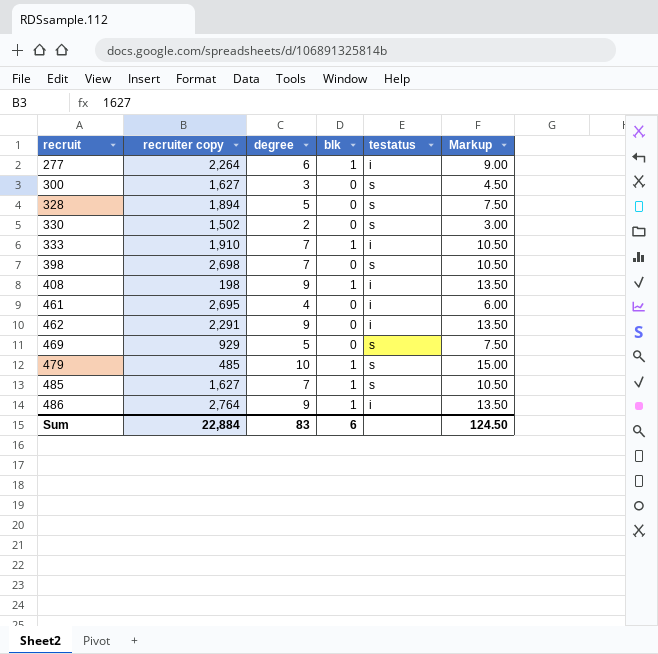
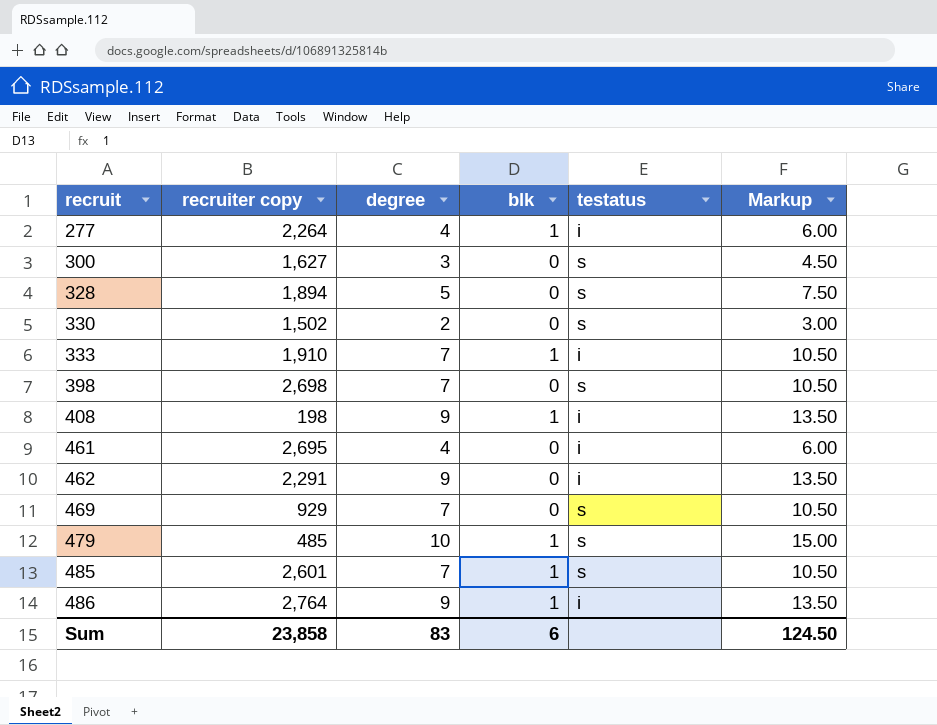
277 | degree: 6 -> 4
277 | Markup: 9.00 -> 6.00
469 | degree: 5 -> 7
469 | Markup: 7.50 -> 10.50
485 | recruiter copy: 1,627 -> 2,601
Sum | recruiter copy: 22,884 -> 23,858

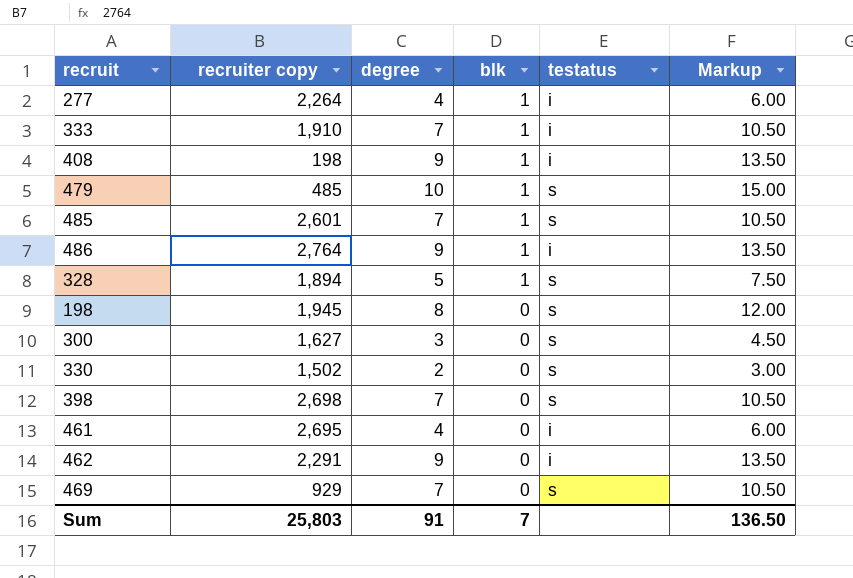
row order: recruit ascending -> blk descending
328 | blk: 0 -> 1
row 198: none -> 1,945 | 8 | 0 | s | 12.00
Sum | recruiter copy: 23,858 -> 25,803
Sum | degree: 83 -> 91
Sum | blk: 6 -> 7
Sum | Markup: 124.50 -> 136.50

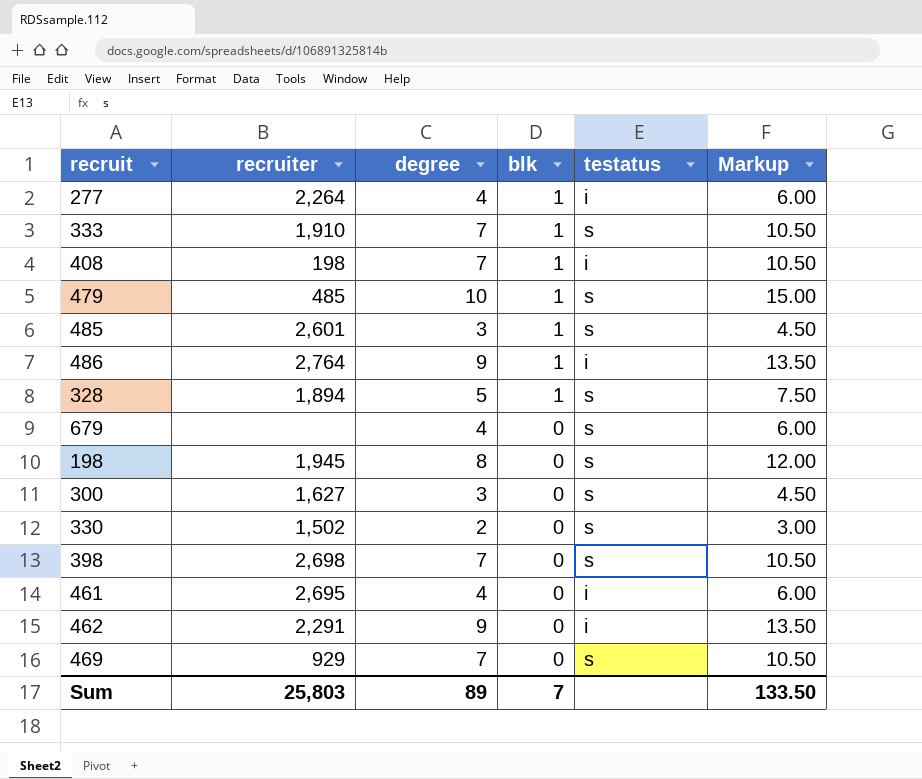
column name: recruiter copy -> recruiter
333 | testatus: i -> s
408 | degree: 9 -> 7
408 | Markup: 13.50 -> 10.50
485 | degree: 7 -> 3
485 | Markup: 10.50 -> 4.50
row 679: none -> none | 4 | 0 | s | 6.00
Sum | degree: 91 -> 89
Sum | Markup: 136.50 -> 133.50

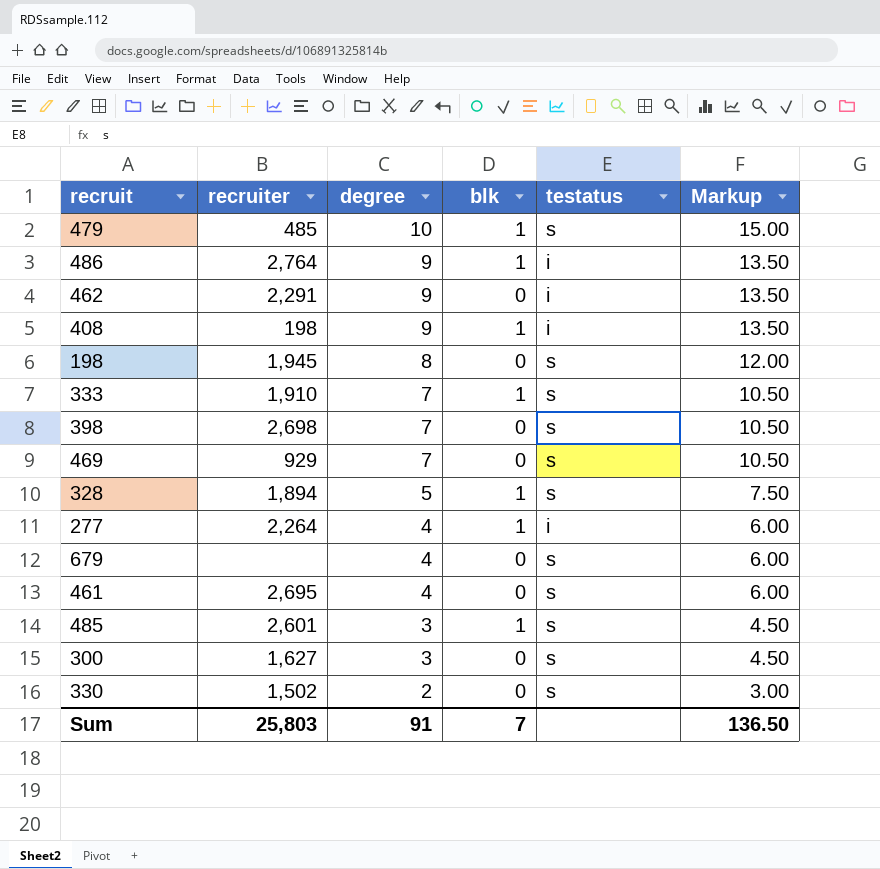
row order: blk descending -> degree descending
408 | degree: 7 -> 9
408 | Markup: 10.50 -> 13.50
461 | testatus: i -> s
Sum | degree: 89 -> 91
Sum | Markup: 133.50 -> 136.50

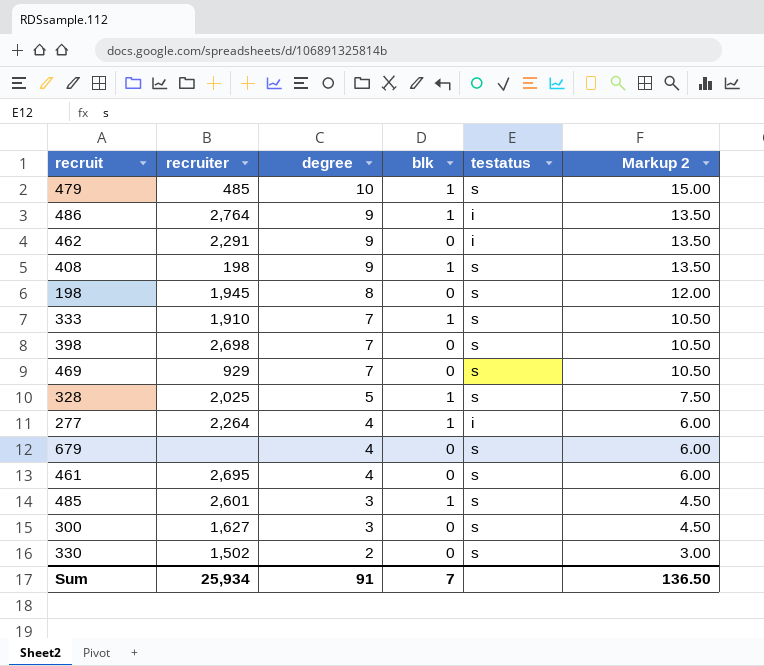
column name: Markup -> Markup 2
408 | testatus: i -> s
328 | recruiter: 1,894 -> 2,025
Sum | recruiter: 25,803 -> 25,934

